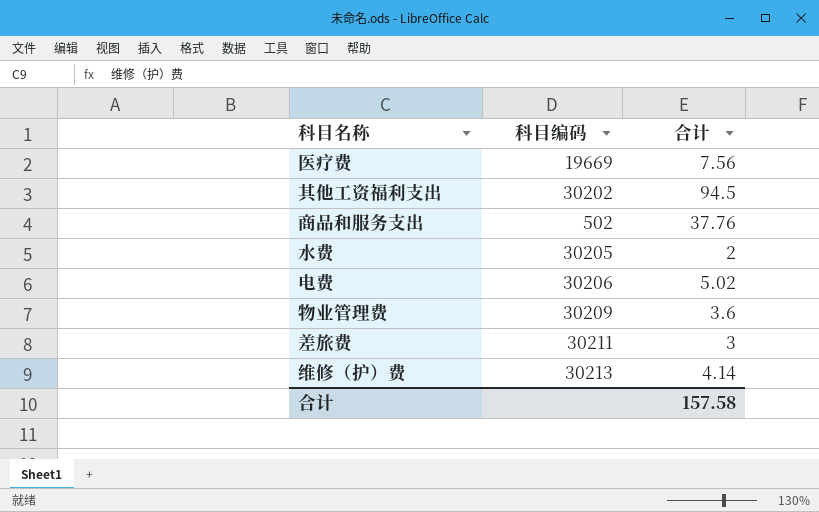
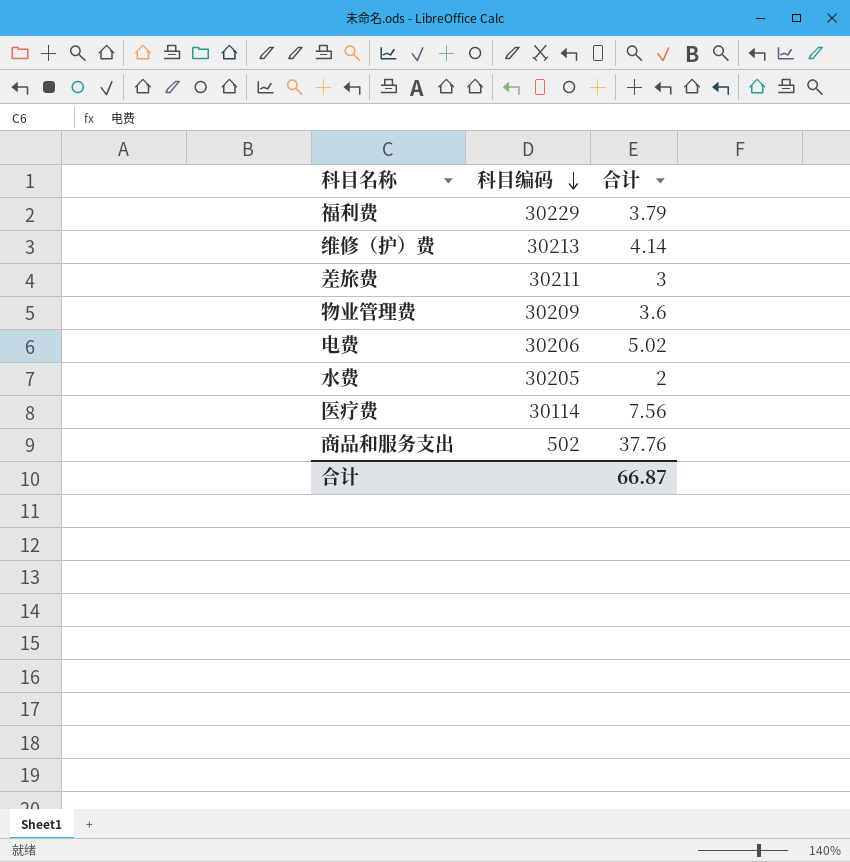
row order: none -> 科目编码 descending
row 其他工资福利支出: 30202 | 94.5 -> none
row 福利费: none -> 30229 | 3.79
医疗费 | 科目编码: 19669 -> 30114
合计 | 合计: 157.58 -> 66.87

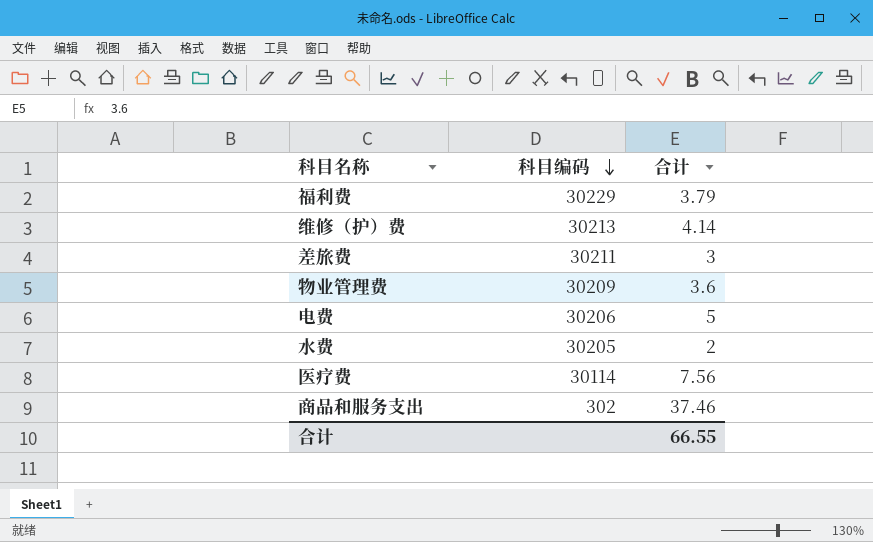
电费 | 合计: 5.02 -> 5
商品和服务支出 | 科目编码: 502 -> 302
商品和服务支出 | 合计: 37.76 -> 37.46
合计 | 合计: 66.87 -> 66.55

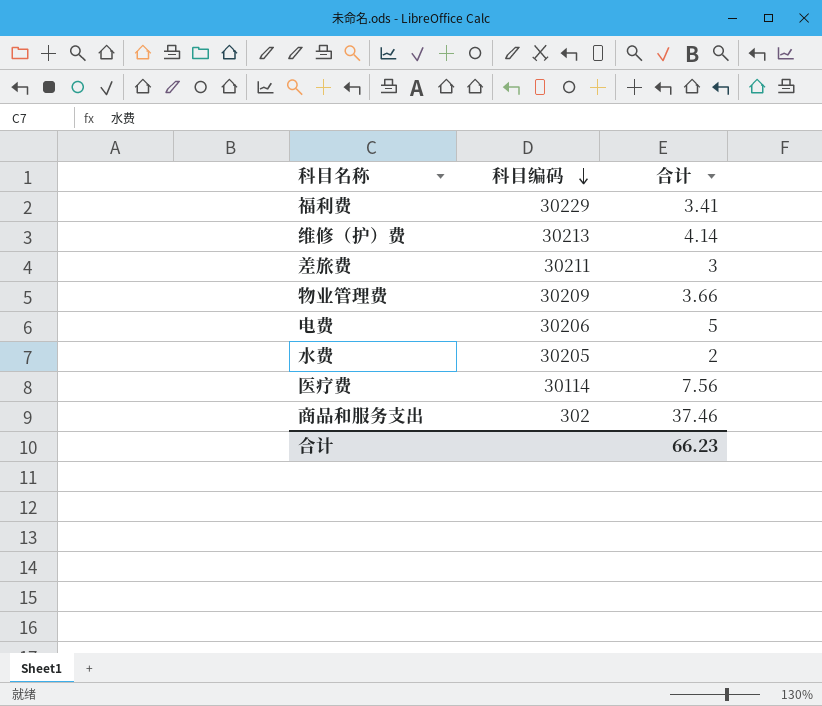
福利费 | 合计: 3.79 -> 3.41
物业管理费 | 合计: 3.6 -> 3.66
合计 | 合计: 66.55 -> 66.23

